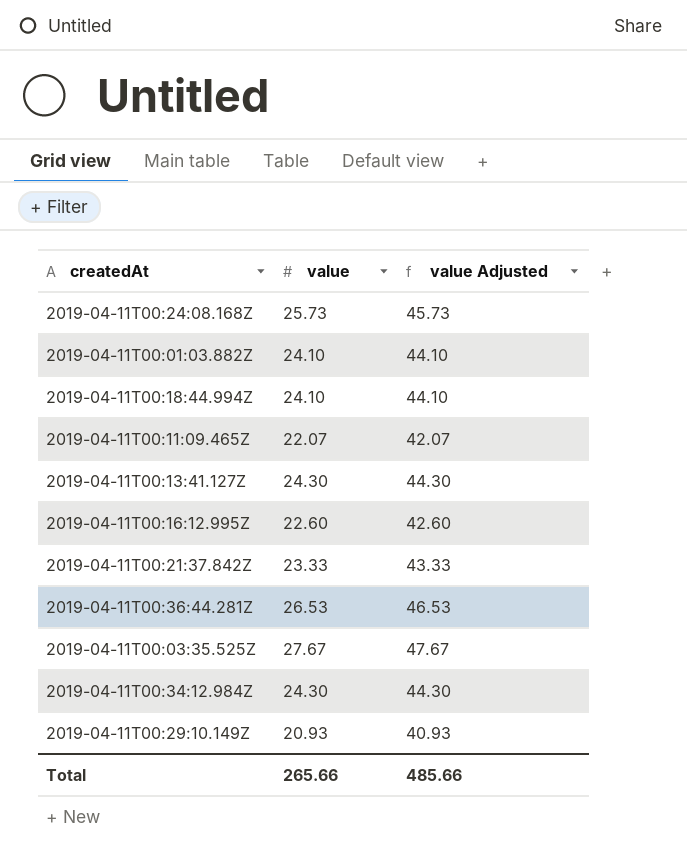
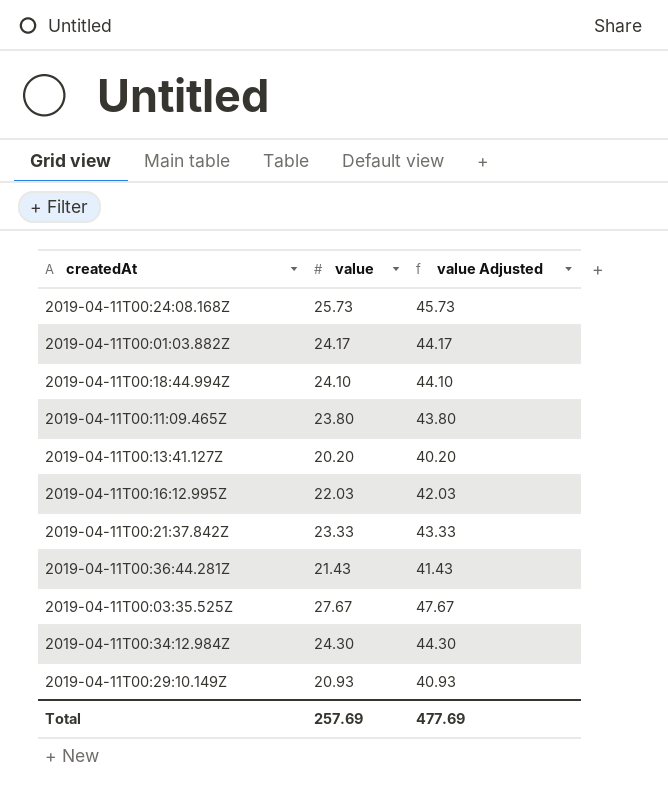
2019-04-11T00:01:03.882Z | value: 24.10 -> 24.17
2019-04-11T00:01:03.882Z | value Adjusted: 44.10 -> 44.17
2019-04-11T00:11:09.465Z | value: 22.07 -> 23.80
2019-04-11T00:11:09.465Z | value Adjusted: 42.07 -> 43.80
2019-04-11T00:13:41.127Z | value: 24.30 -> 20.20
2019-04-11T00:13:41.127Z | value Adjusted: 44.30 -> 40.20
2019-04-11T00:16:12.995Z | value: 22.60 -> 22.03
2019-04-11T00:16:12.995Z | value Adjusted: 42.60 -> 42.03
2019-04-11T00:36:44.281Z | value: 26.53 -> 21.43
2019-04-11T00:36:44.281Z | value Adjusted: 46.53 -> 41.43
Total | value: 265.66 -> 257.69
Total | value Adjusted: 485.66 -> 477.69

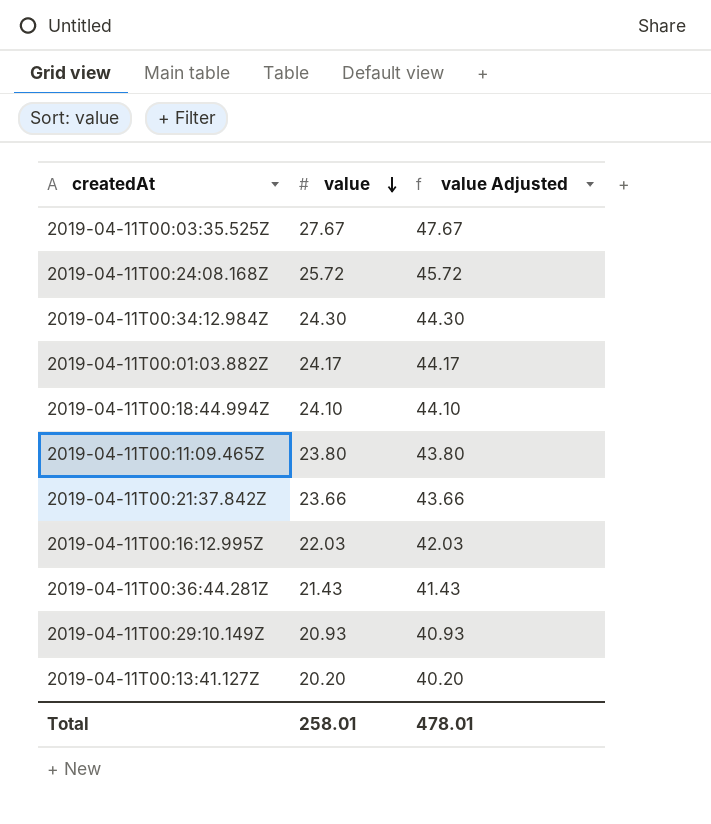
row order: none -> value descending
2019-04-11T00:24:08.168Z | value: 25.73 -> 25.72
2019-04-11T00:24:08.168Z | value Adjusted: 45.73 -> 45.72
2019-04-11T00:21:37.842Z | value: 23.33 -> 23.66
2019-04-11T00:21:37.842Z | value Adjusted: 43.33 -> 43.66
Total | value: 257.69 -> 258.01
Total | value Adjusted: 477.69 -> 478.01

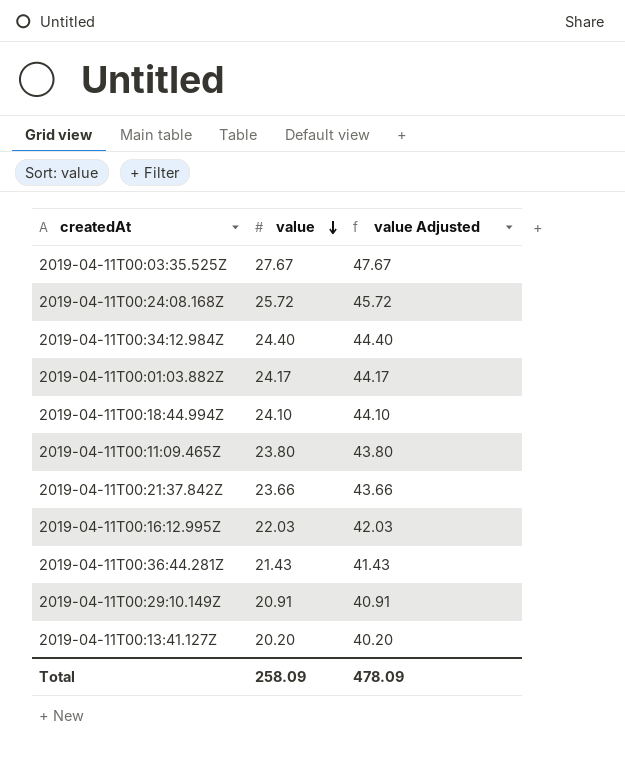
2019-04-11T00:34:12.984Z | value: 24.30 -> 24.40
2019-04-11T00:34:12.984Z | value Adjusted: 44.30 -> 44.40
2019-04-11T00:29:10.149Z | value: 20.93 -> 20.91
2019-04-11T00:29:10.149Z | value Adjusted: 40.93 -> 40.91
Total | value: 258.01 -> 258.09
Total | value Adjusted: 478.01 -> 478.09

